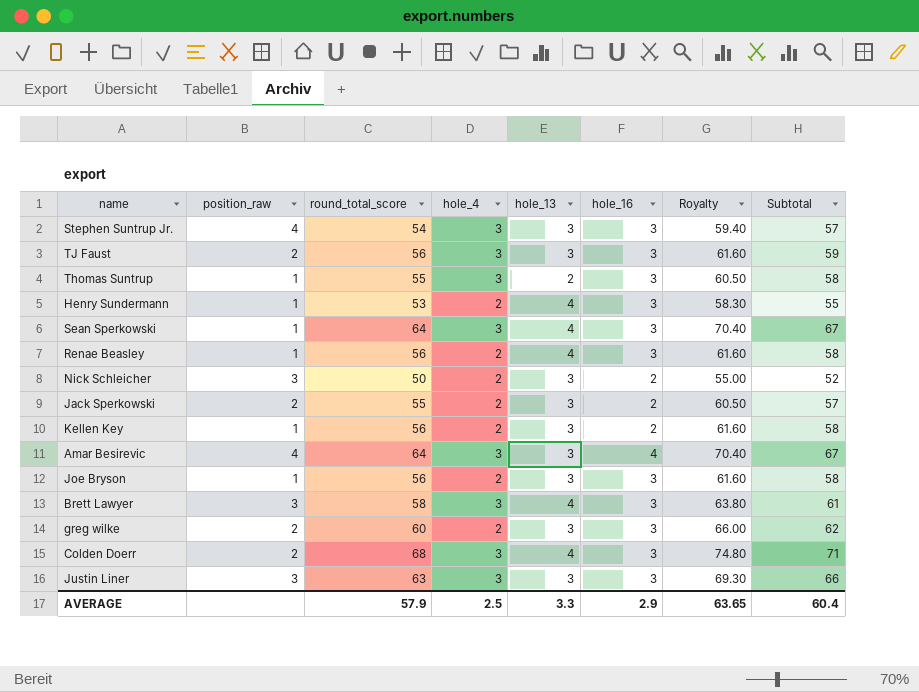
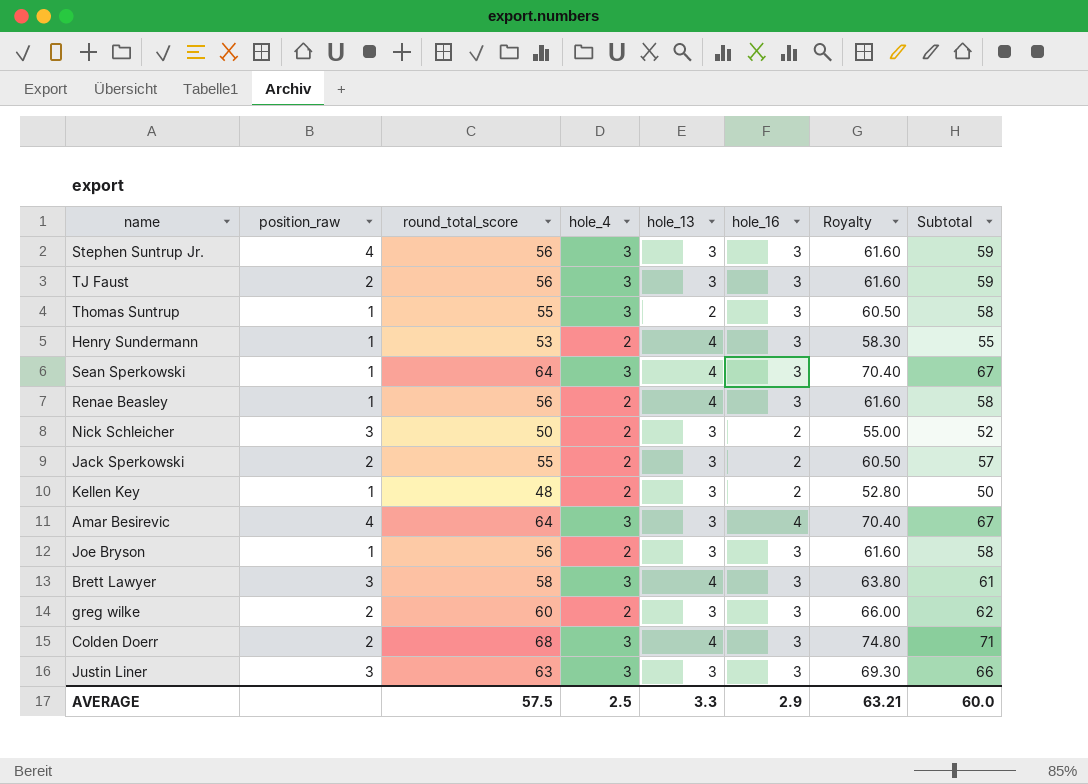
Stephen Suntrup Jr. | round_total_score: 54 -> 56
Stephen Suntrup Jr. | Royalty: 59.40 -> 61.60
Stephen Suntrup Jr. | Subtotal: 57 -> 59
Kellen Key | round_total_score: 56 -> 48
Kellen Key | Royalty: 61.60 -> 52.80
Kellen Key | Subtotal: 58 -> 50
AVERAGE | round_total_score: 57.9 -> 57.5
AVERAGE | Royalty: 63.65 -> 63.21
AVERAGE | Subtotal: 60.4 -> 60.0

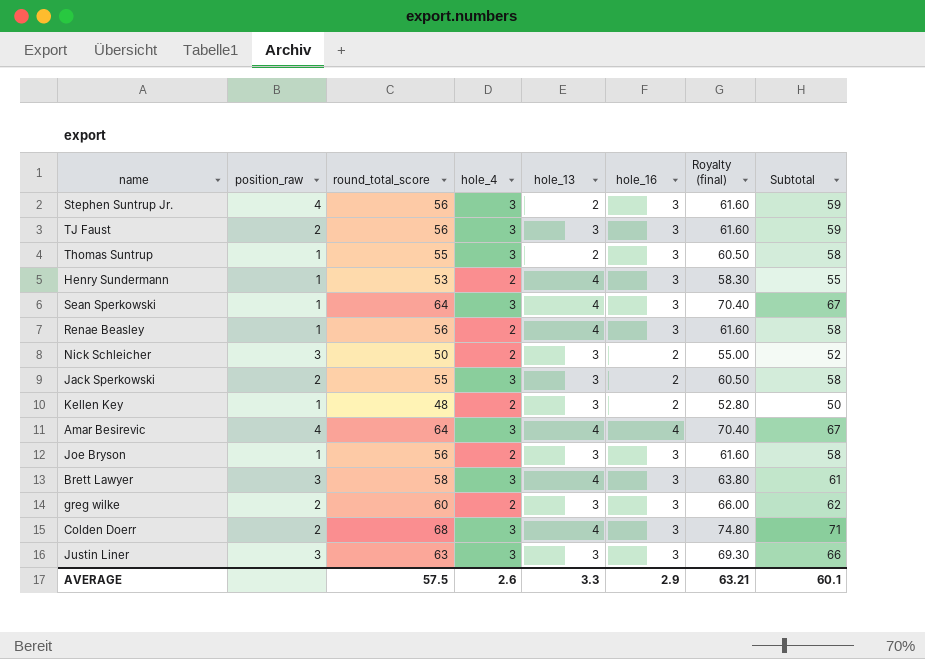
column name: Royalty -> Royalty (final)
Stephen Suntrup Jr. | hole_13: 3 -> 2
Jack Sperkowski | hole_4: 2 -> 3
Jack Sperkowski | Subtotal: 57 -> 58
Amar Besirevic | hole_13: 3 -> 4
AVERAGE | hole_4: 2.5 -> 2.6
AVERAGE | Subtotal: 60.0 -> 60.1

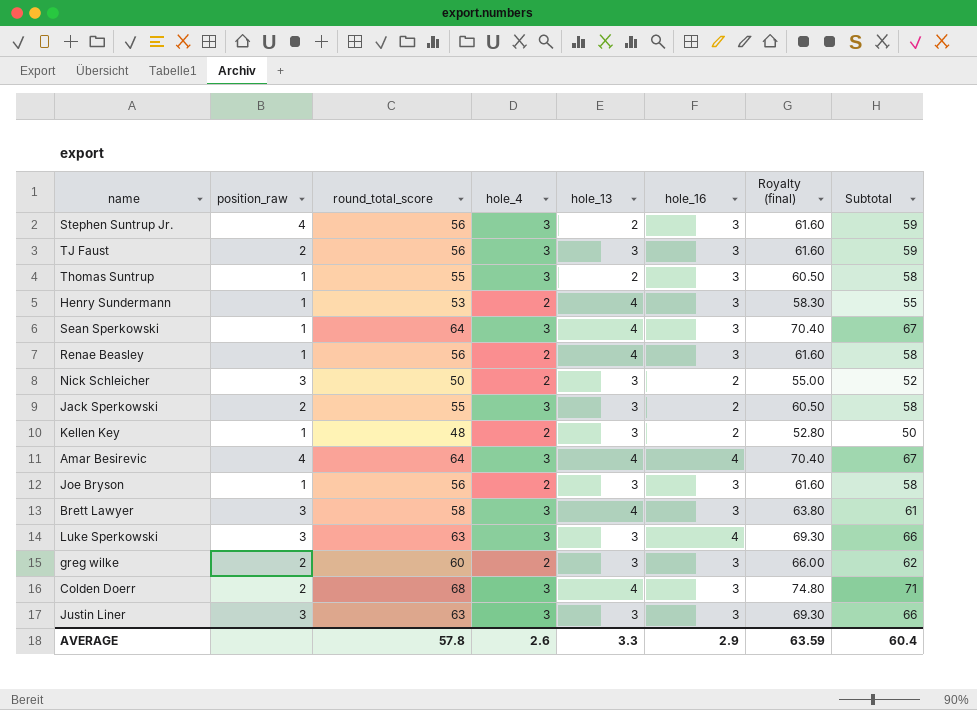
row Luke Sperkowski: none -> 3 | 63 | 3 | 3 | 4 | 69.30 | 66
AVERAGE | round_total_score: 57.5 -> 57.8
AVERAGE | Royalty (final): 63.21 -> 63.59
AVERAGE | Subtotal: 60.1 -> 60.4

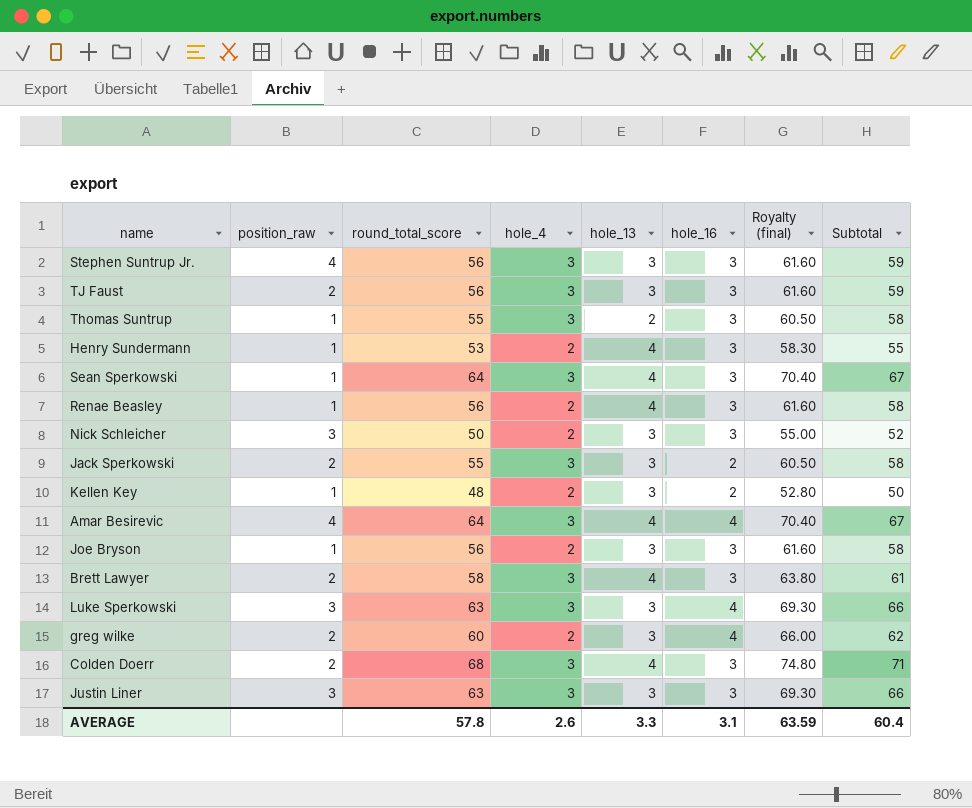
Stephen Suntrup Jr. | hole_13: 2 -> 3
Nick Schleicher | hole_16: 2 -> 3
Brett Lawyer | position_raw: 3 -> 2
greg wilke | hole_16: 3 -> 4
AVERAGE | hole_16: 2.9 -> 3.1

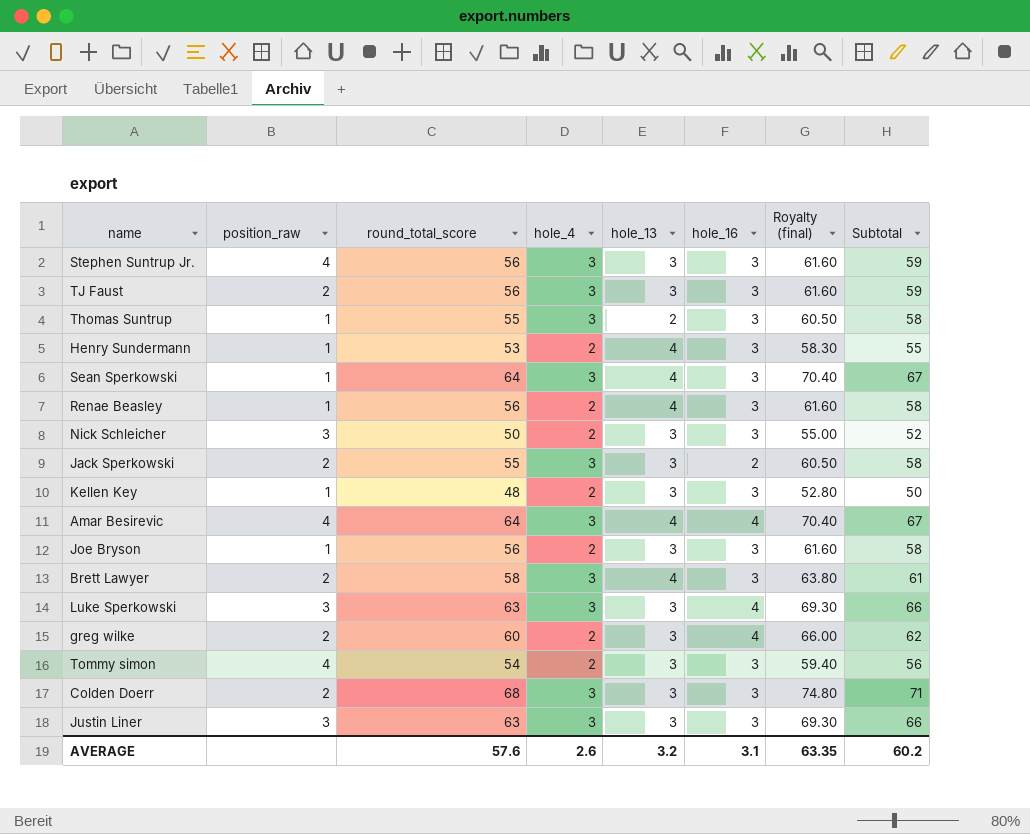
Kellen Key | hole_16: 2 -> 3
row Tommy simon: none -> 4 | 54 | 2 | 3 | 3 | 59.40 | 56
Colden Doerr | hole_13: 4 -> 3
AVERAGE | round_total_score: 57.8 -> 57.6
AVERAGE | hole_13: 3.3 -> 3.2
AVERAGE | Royalty (final): 63.59 -> 63.35
AVERAGE | Subtotal: 60.4 -> 60.2

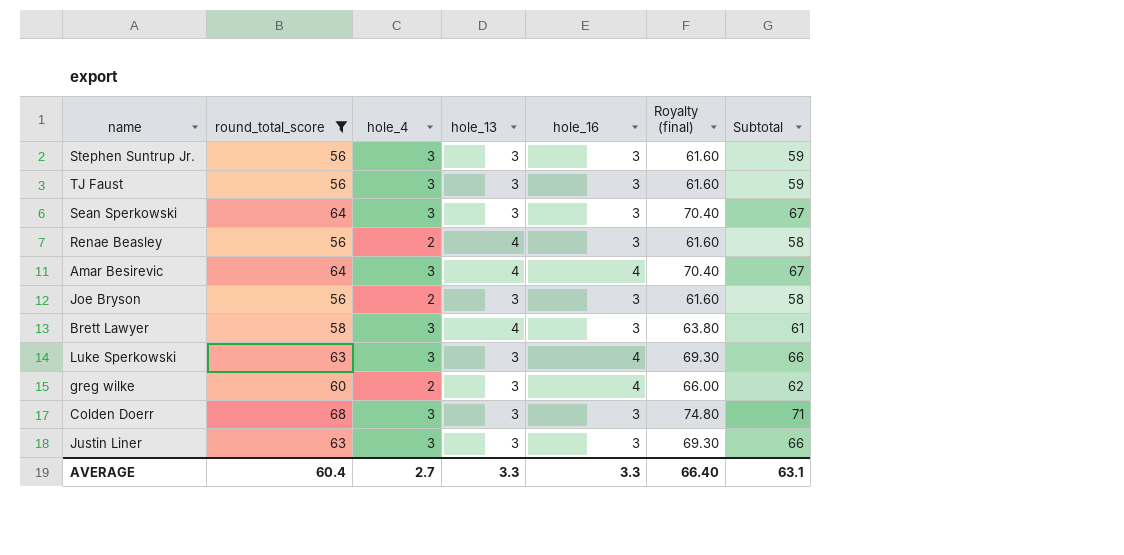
filter: none -> round_total_score >= 56
column position_raw | position: 2 -> none
Sean Sperkowski | hole_13: 4 -> 3
AVERAGE | round_total_score: 57.6 -> 60.4
AVERAGE | hole_4: 2.6 -> 2.7
AVERAGE | hole_13: 3.2 -> 3.3
AVERAGE | hole_16: 3.1 -> 3.3
AVERAGE | Royalty (final): 63.35 -> 66.40
AVERAGE | Subtotal: 60.2 -> 63.1

